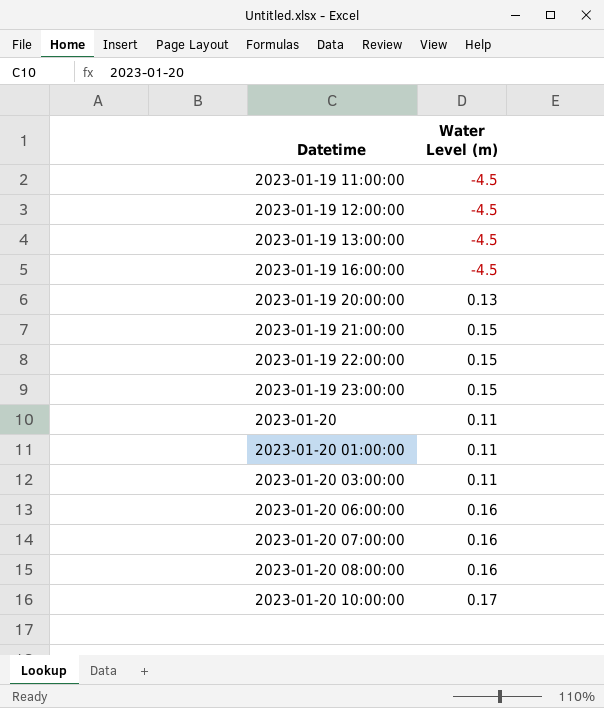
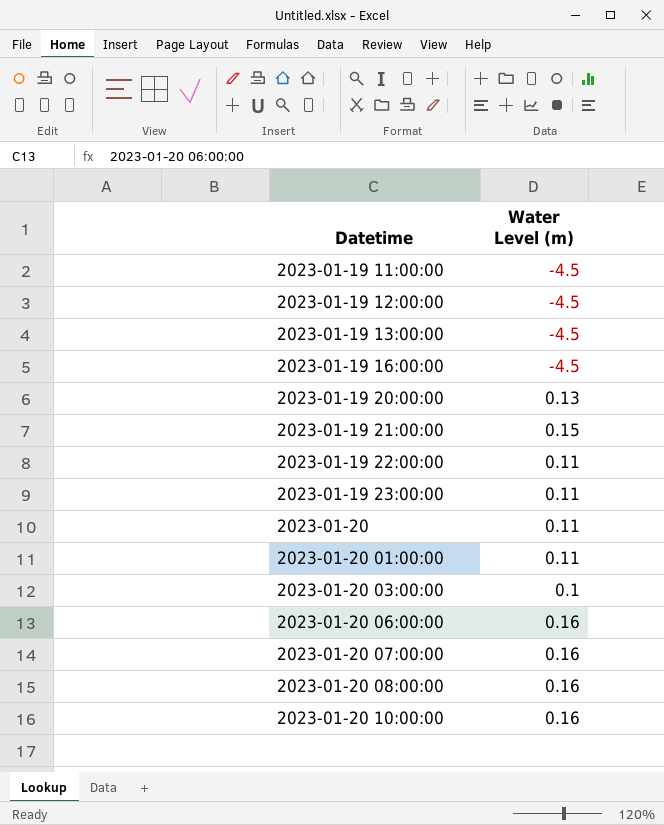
2023-01-19 22:00:00 | Water Level (m): 0.15 -> 0.11
2023-01-19 23:00:00 | Water Level (m): 0.15 -> 0.11
2023-01-20 03:00:00 | Water Level (m): 0.11 -> 0.1
2023-01-20 10:00:00 | Water Level (m): 0.17 -> 0.16

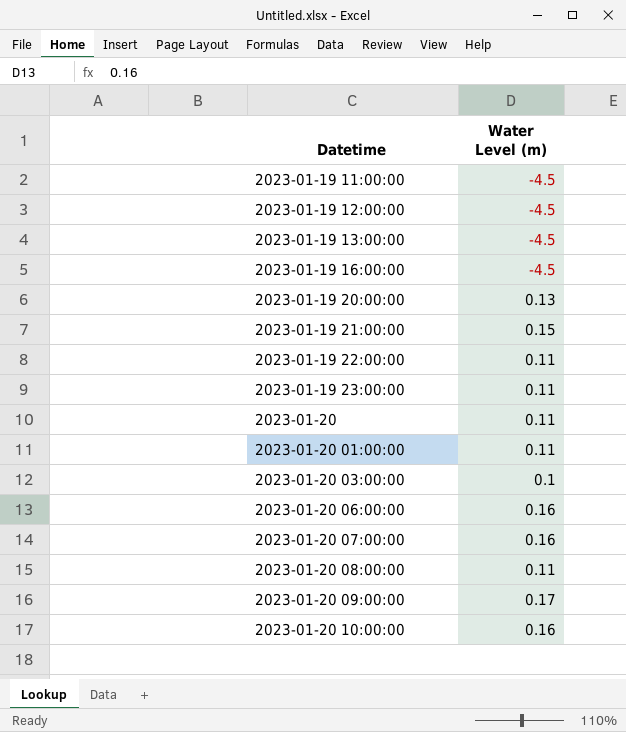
2023-01-20 08:00:00 | Water Level (m): 0.16 -> 0.11
row 2023-01-20 09:00:00: none -> 0.17

